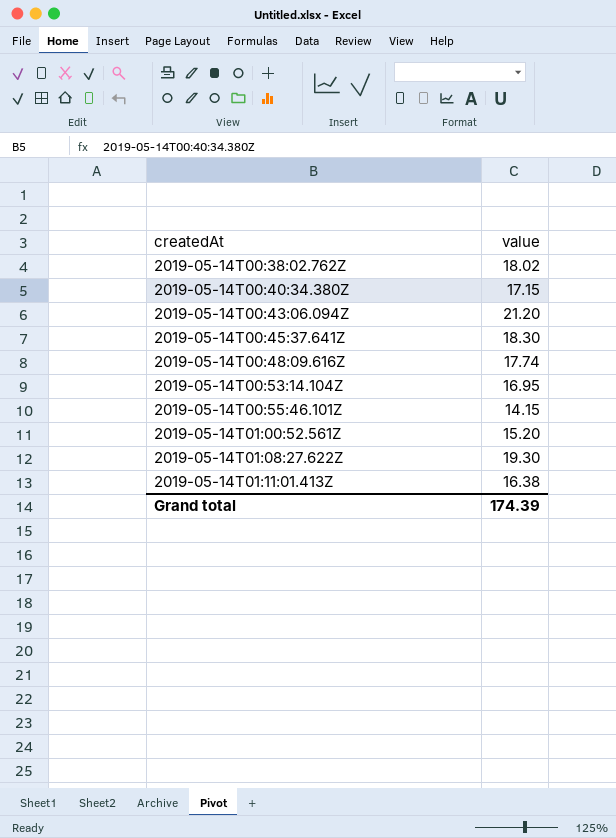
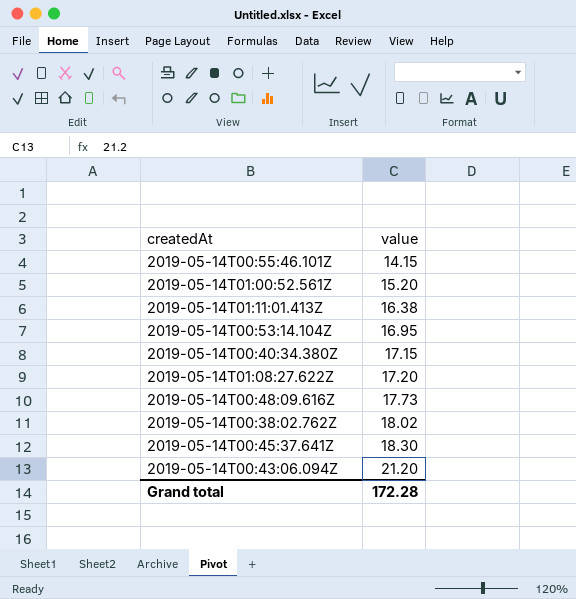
row order: createdAt ascending -> value ascending
2019-05-14T01:08:27.622Z | value: 19.30 -> 17.20
2019-05-14T00:48:09.616Z | value: 17.74 -> 17.73
Grand total | value: 174.39 -> 172.28

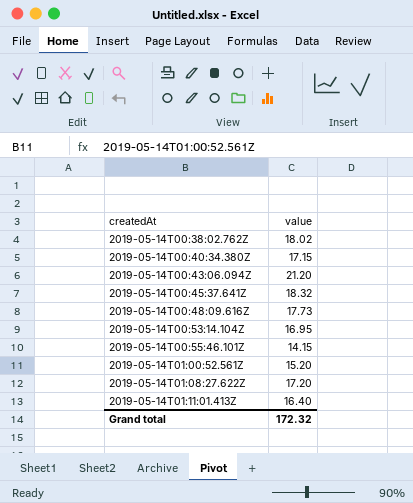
row order: value ascending -> createdAt ascending
2019-05-14T00:45:37.641Z | value: 18.30 -> 18.32
2019-05-14T01:11:01.413Z | value: 16.38 -> 16.40
Grand total | value: 172.28 -> 172.32

